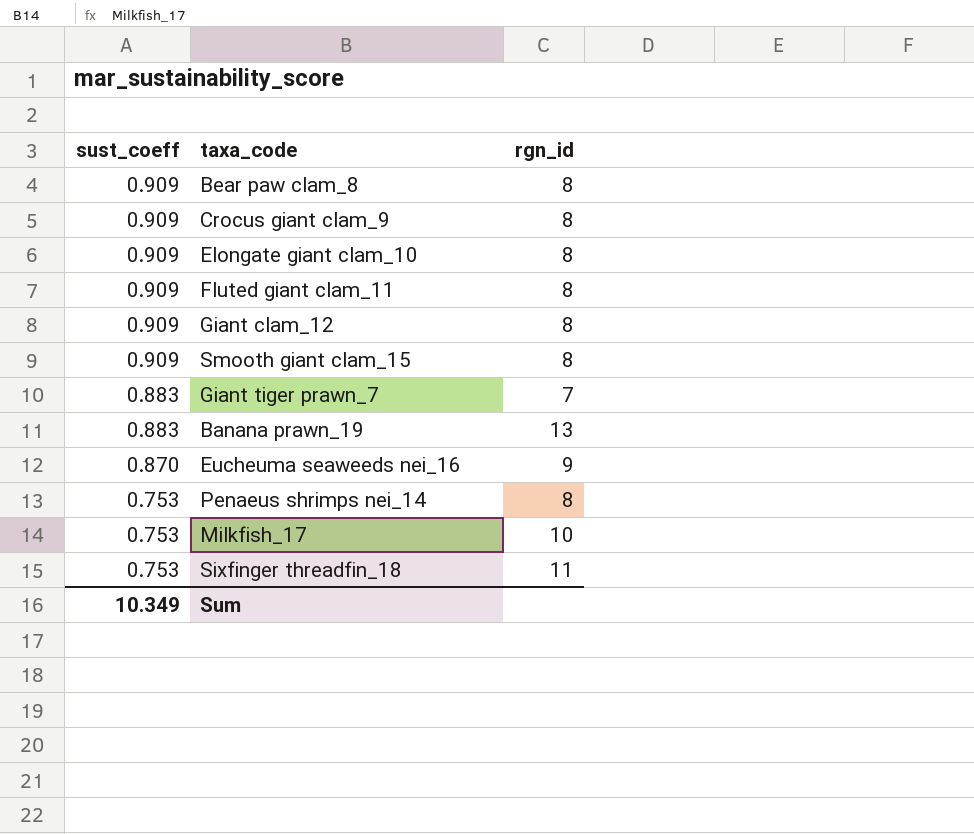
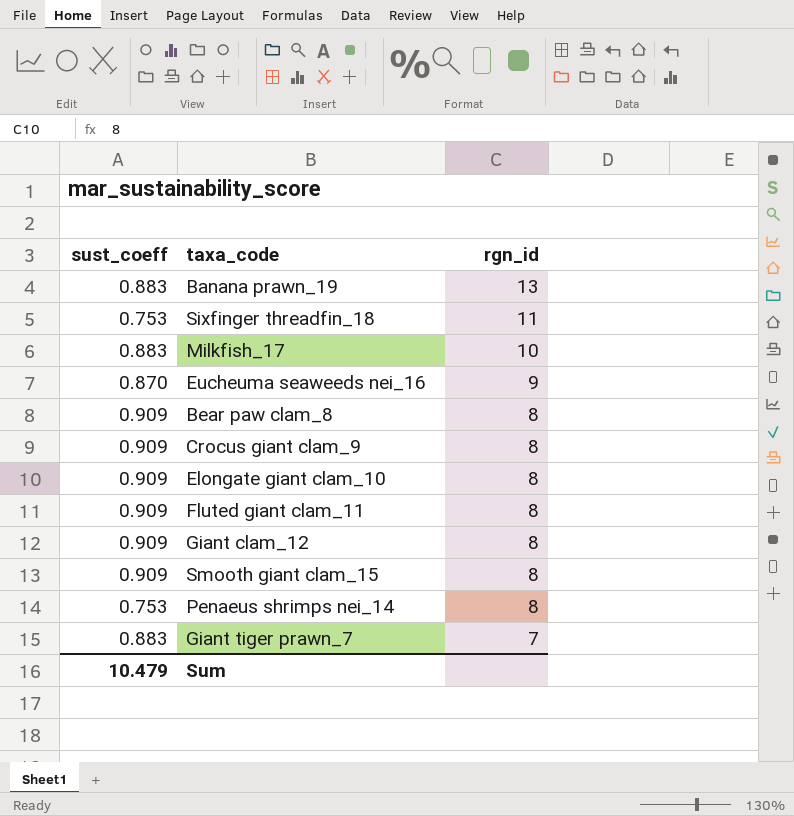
row order: sust_coeff descending -> rgn_id descending
Milkfish_17 | sust_coeff: 0.753 -> 0.883
Sum | sust_coeff: 10.349 -> 10.479

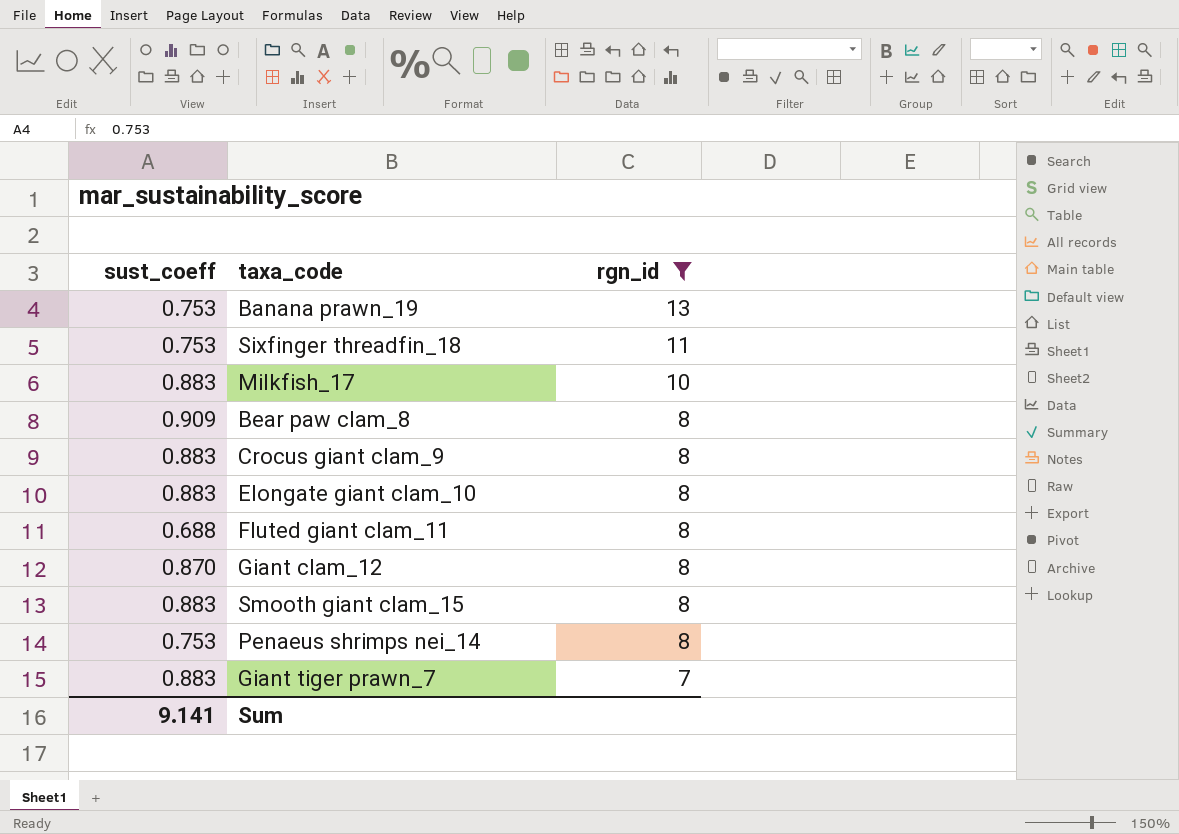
filter: none -> rgn_id != 9
Banana prawn_19 | sust_coeff: 0.883 -> 0.753
Crocus giant clam_9 | sust_coeff: 0.909 -> 0.883
Elongate giant clam_10 | sust_coeff: 0.909 -> 0.883
Fluted giant clam_11 | sust_coeff: 0.909 -> 0.688
Giant clam_12 | sust_coeff: 0.909 -> 0.870
Smooth giant clam_15 | sust_coeff: 0.909 -> 0.883
Sum | sust_coeff: 10.479 -> 9.141

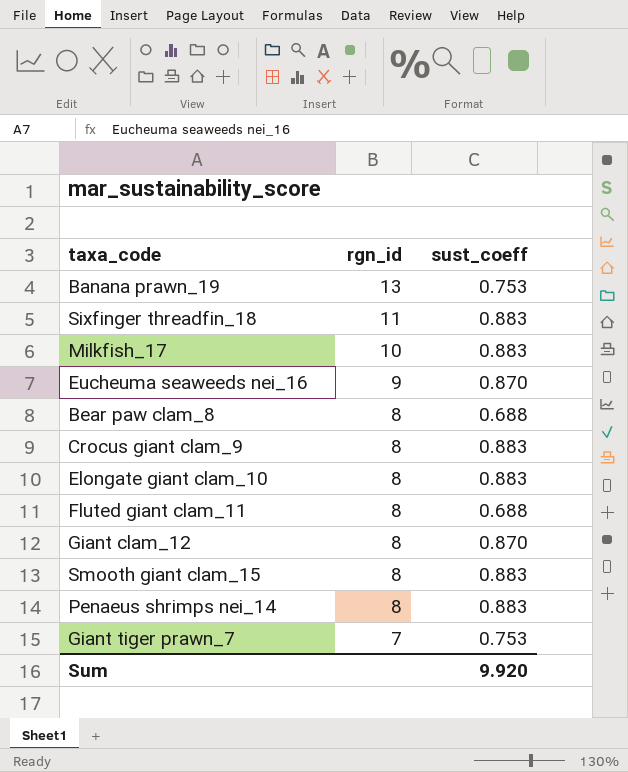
filter: rgn_id != 9 -> none
column sust_coeff | position: 1 -> 3
Sixfinger threadfin_18 | sust_coeff: 0.753 -> 0.883
Bear paw clam_8 | sust_coeff: 0.909 -> 0.688
Penaeus shrimps nei_14 | sust_coeff: 0.753 -> 0.883
Giant tiger prawn_7 | sust_coeff: 0.883 -> 0.753
Sum | sust_coeff: 9.141 -> 9.920

